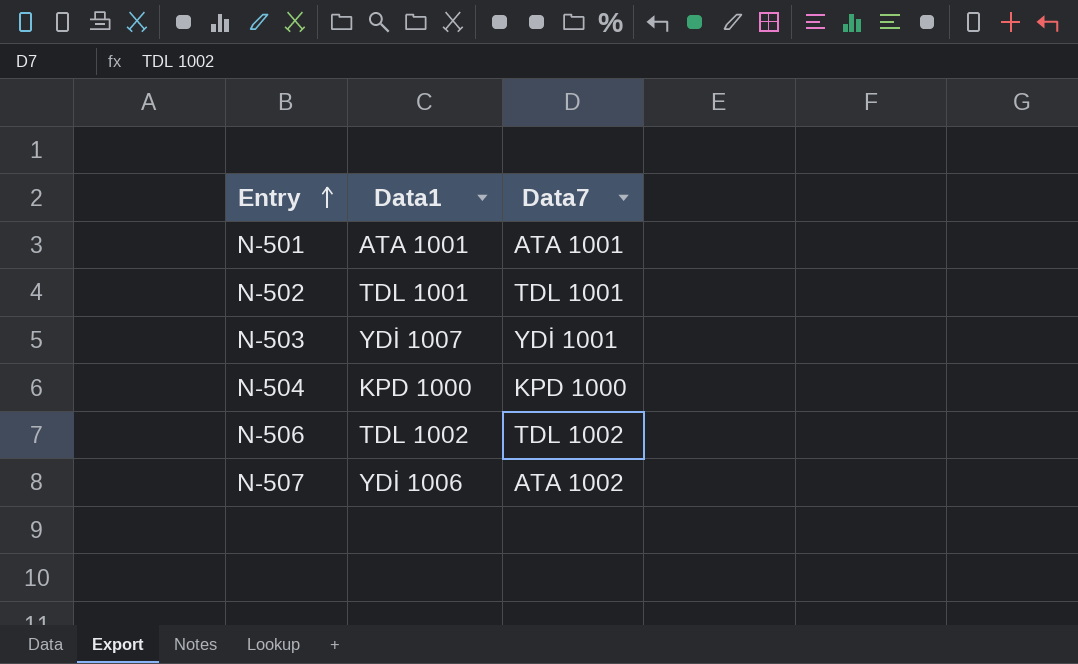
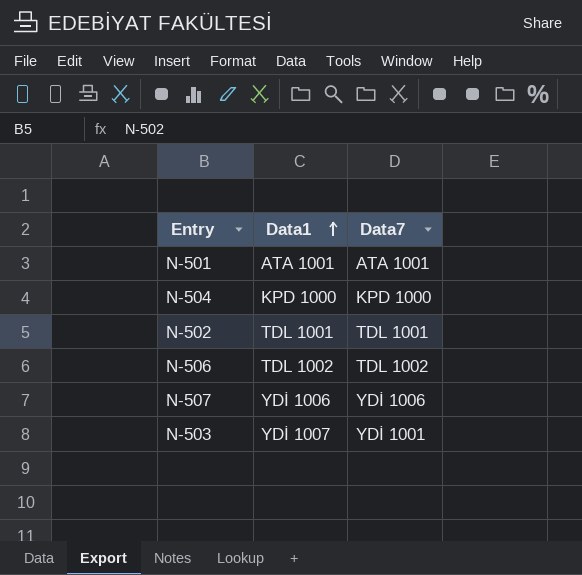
row order: Entry ascending -> Data1 ascending
N-507 | Data7: ATA 1002 -> YDİ 1006

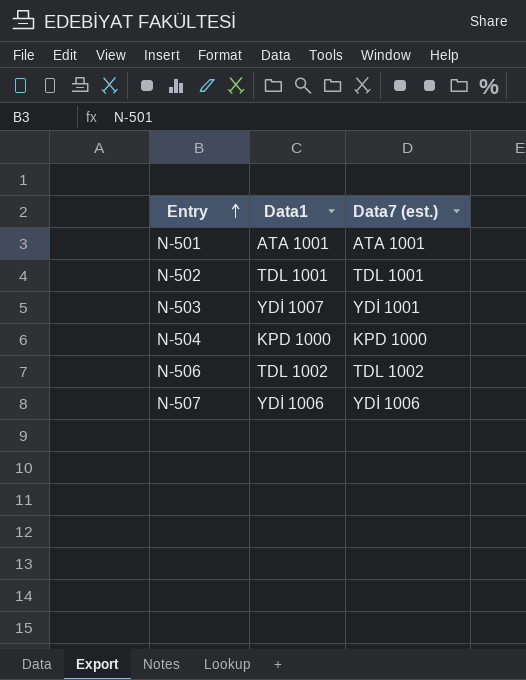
row order: Data1 ascending -> Entry ascending
column name: Data7 -> Data7 (est.)

